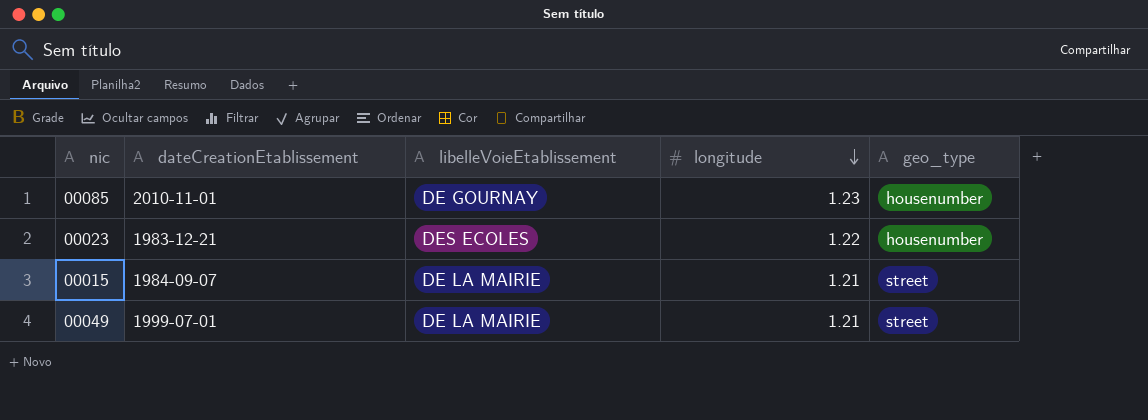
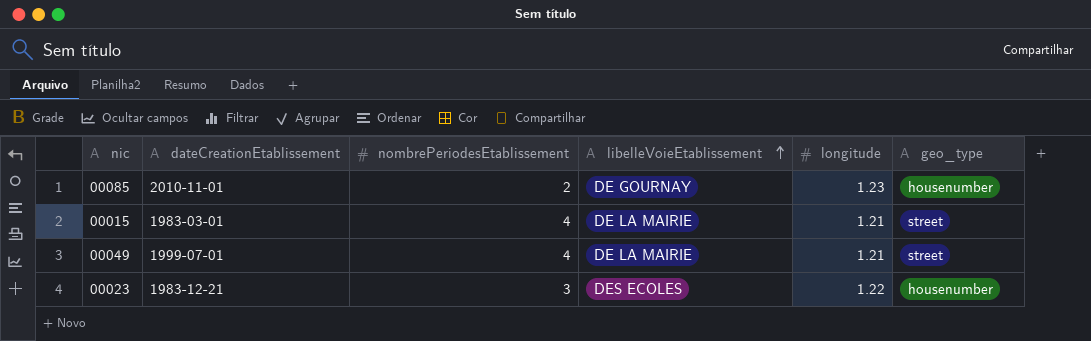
row order: longitude descending -> libelleVoieEtablissement ascending
column nombrePeriodesEtablissement | position: none -> 3
00015 | dateCreationEtablissement: 1984-09-07 -> 1983-03-01

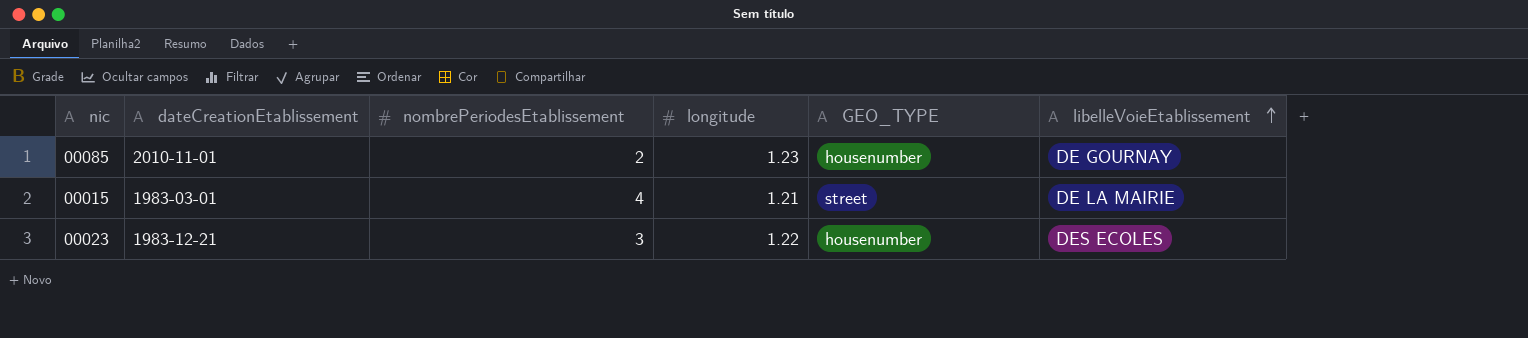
column name: geo_type -> GEO_TYPE
column libelleVoieEtablissement | position: 4 -> 6
row 00049: 1999-07-01 | 4 | DE LA MAIRIE | 1.21 | street -> none

